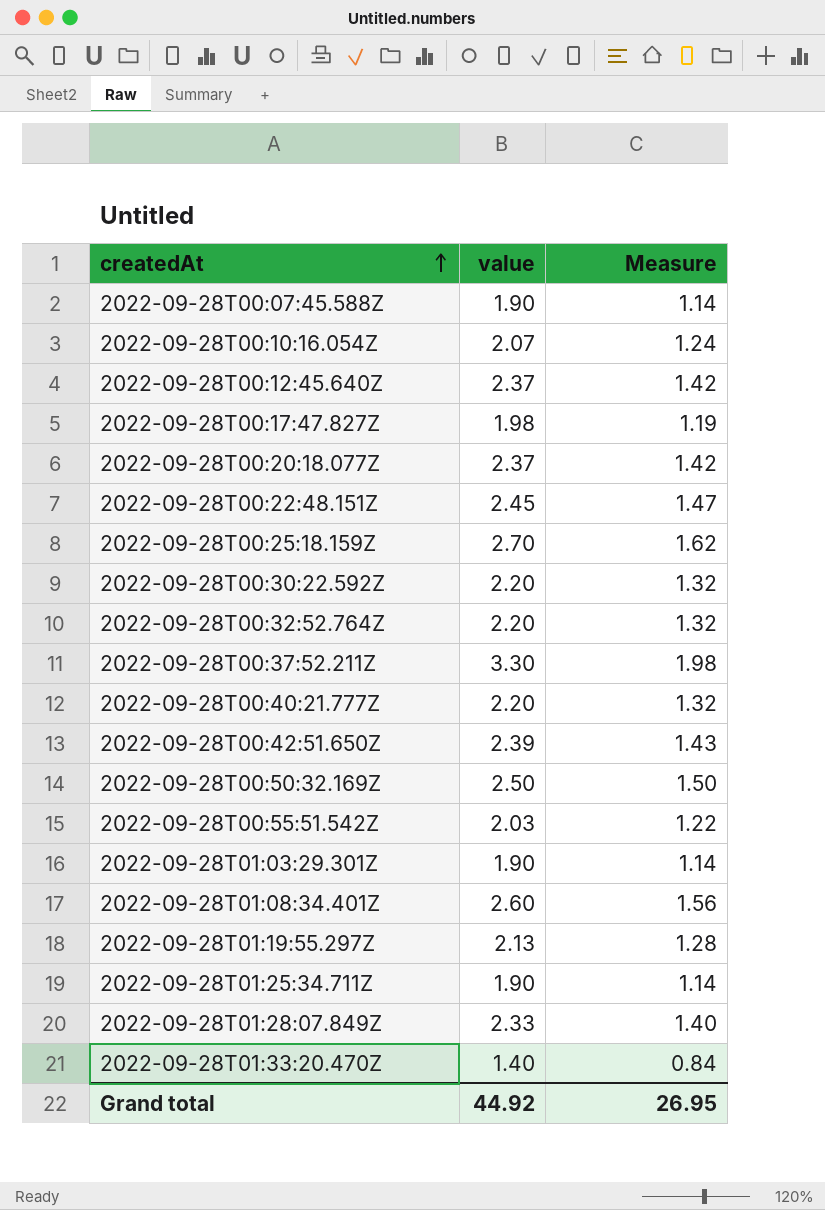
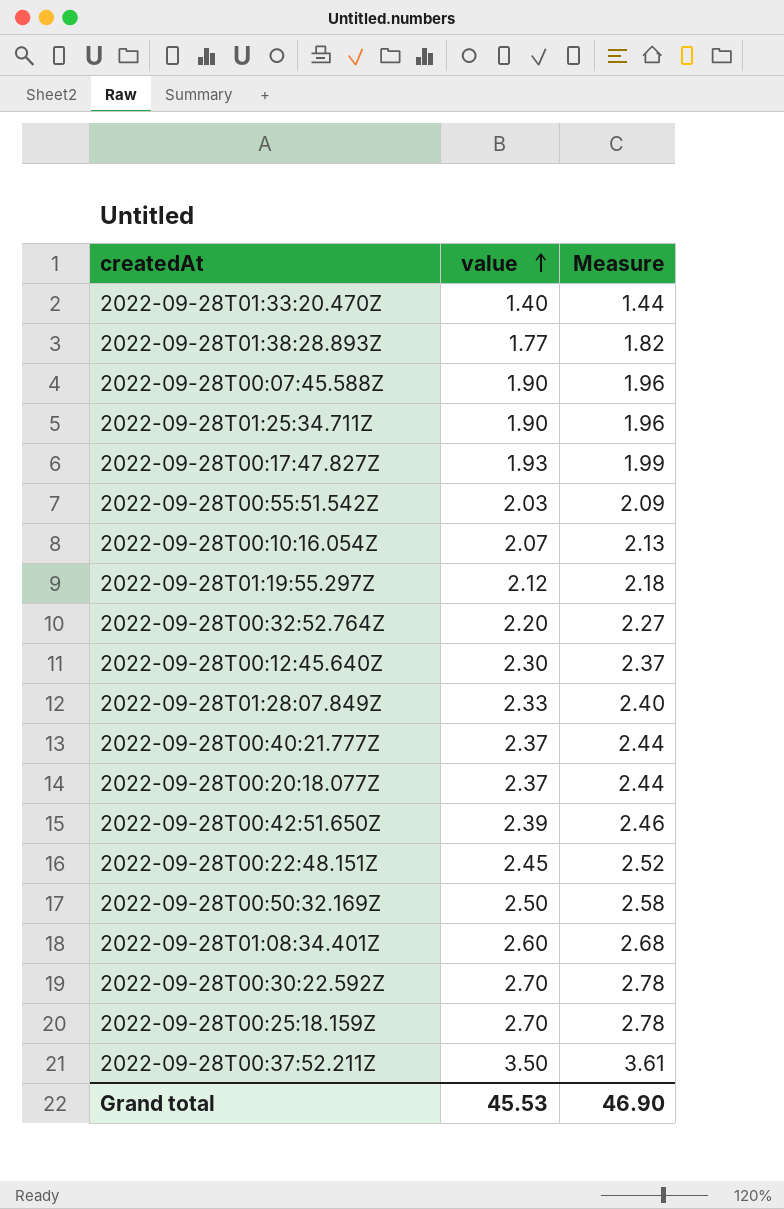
row order: createdAt ascending -> value ascending
column Measure | formula: [value] * 0.6 -> [value] * 1.03
row 2022-09-28T01:03:29.301Z: 1.90 | 1.14 -> none
row 2022-09-28T01:38:28.893Z: none -> 1.77 | 1.82
2022-09-28T00:17:47.827Z | value: 1.98 -> 1.93
2022-09-28T01:19:55.297Z | value: 2.13 -> 2.12
2022-09-28T00:12:45.640Z | value: 2.37 -> 2.30
2022-09-28T00:40:21.777Z | value: 2.20 -> 2.37
2022-09-28T00:30:22.592Z | value: 2.20 -> 2.70
2022-09-28T00:37:52.211Z | value: 3.30 -> 3.50
Grand total | value: 44.92 -> 45.53
Grand total | Measure: 26.95 -> 46.90

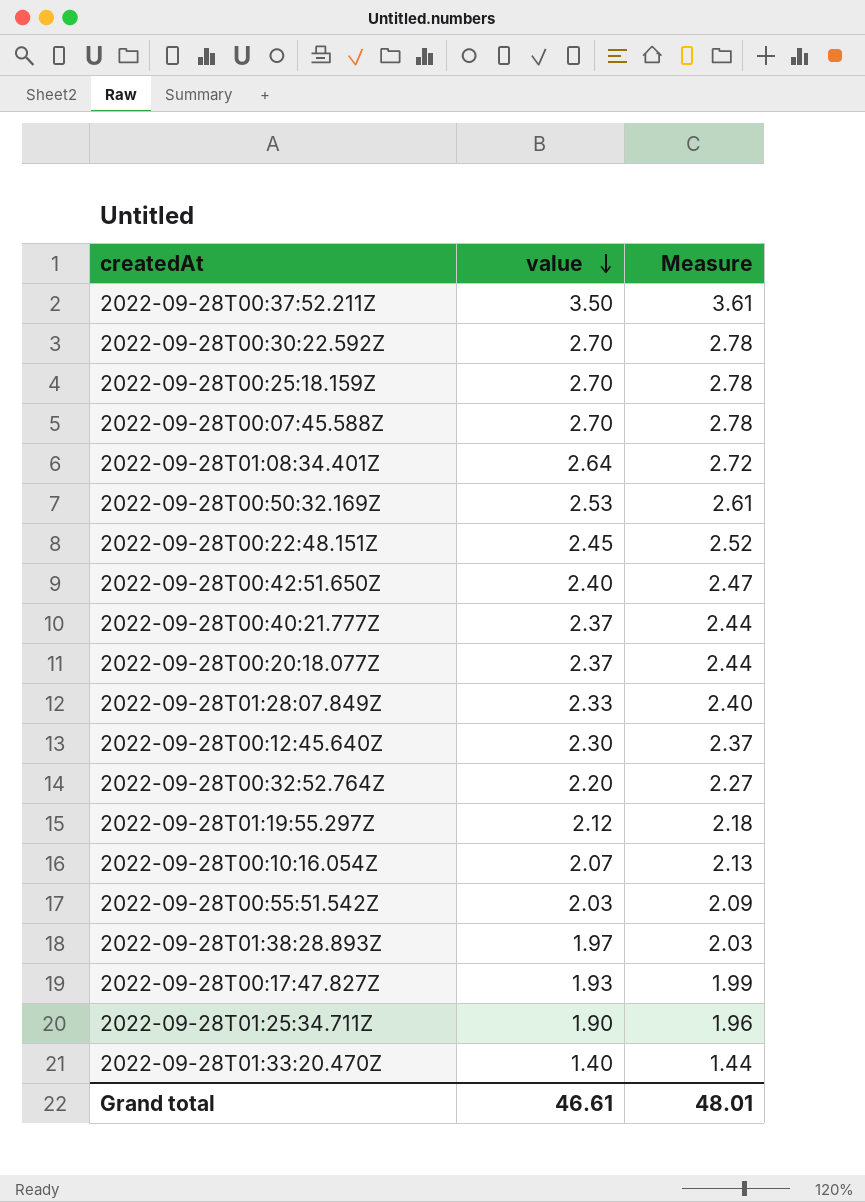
row order: value ascending -> value descending
2022-09-28T00:07:45.588Z | value: 1.90 -> 2.70
2022-09-28T00:07:45.588Z | Measure: 1.96 -> 2.78
2022-09-28T01:08:34.401Z | value: 2.60 -> 2.64
2022-09-28T01:08:34.401Z | Measure: 2.68 -> 2.72
2022-09-28T00:50:32.169Z | value: 2.50 -> 2.53
2022-09-28T00:50:32.169Z | Measure: 2.58 -> 2.61
2022-09-28T00:42:51.650Z | value: 2.39 -> 2.40
2022-09-28T00:42:51.650Z | Measure: 2.46 -> 2.47
2022-09-28T01:38:28.893Z | value: 1.77 -> 1.97
2022-09-28T01:38:28.893Z | Measure: 1.82 -> 2.03
Grand total | value: 45.53 -> 46.61
Grand total | Measure: 46.90 -> 48.01

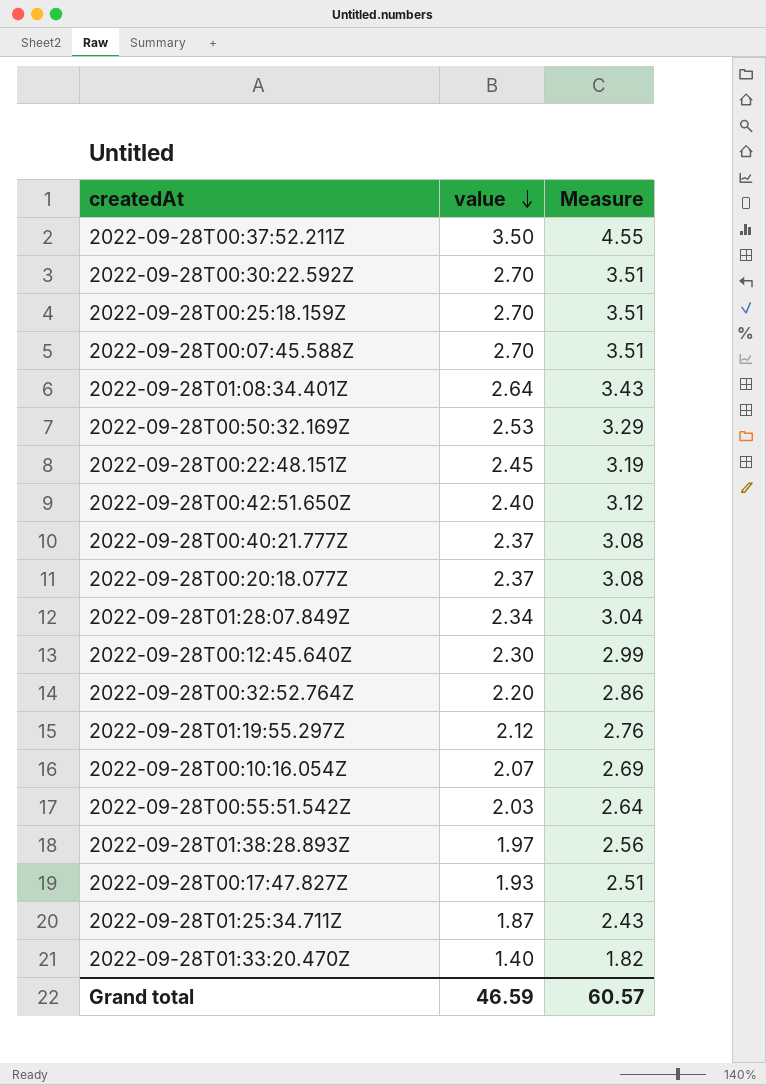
column Measure | formula: [value] * 1.03 -> [value] * 1.3
2022-09-28T01:28:07.849Z | value: 2.33 -> 2.34
2022-09-28T01:25:34.711Z | value: 1.90 -> 1.87
Grand total | value: 46.61 -> 46.59
Grand total | Measure: 48.01 -> 60.57

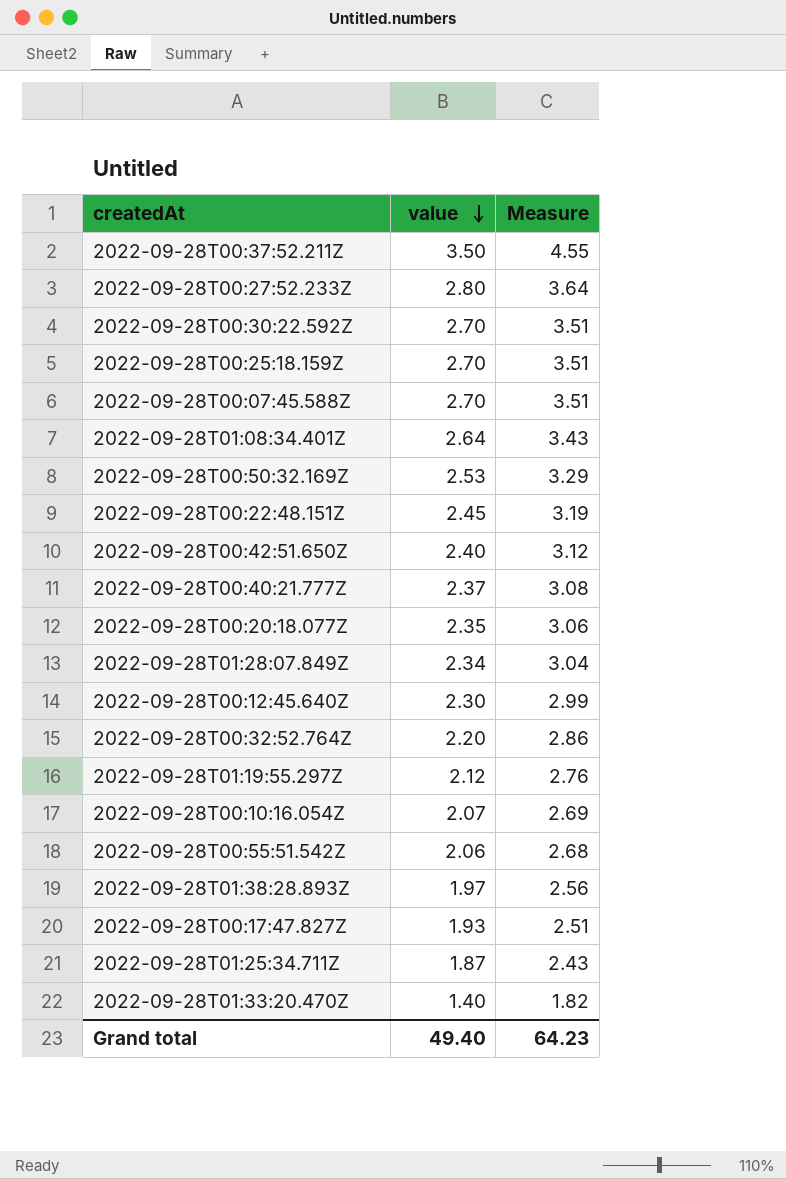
row 2022-09-28T00:27:52.233Z: none -> 2.80 | 3.64
2022-09-28T00:20:18.077Z | value: 2.37 -> 2.35
2022-09-28T00:20:18.077Z | Measure: 3.08 -> 3.06
2022-09-28T00:55:51.542Z | value: 2.03 -> 2.06
2022-09-28T00:55:51.542Z | Measure: 2.64 -> 2.68
Grand total | value: 46.59 -> 49.40
Grand total | Measure: 60.57 -> 64.23

